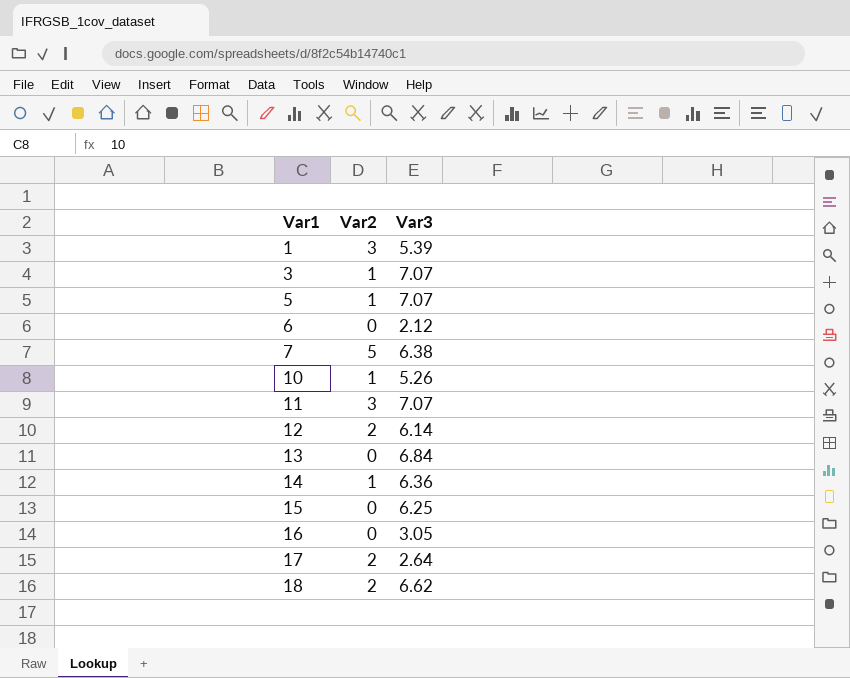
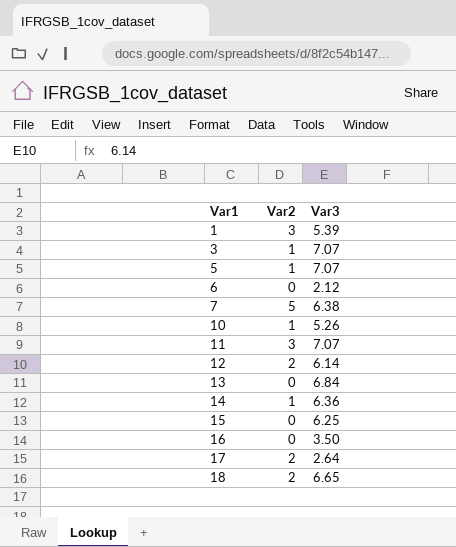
16 | Var3: 3.05 -> 3.50
18 | Var3: 6.62 -> 6.65

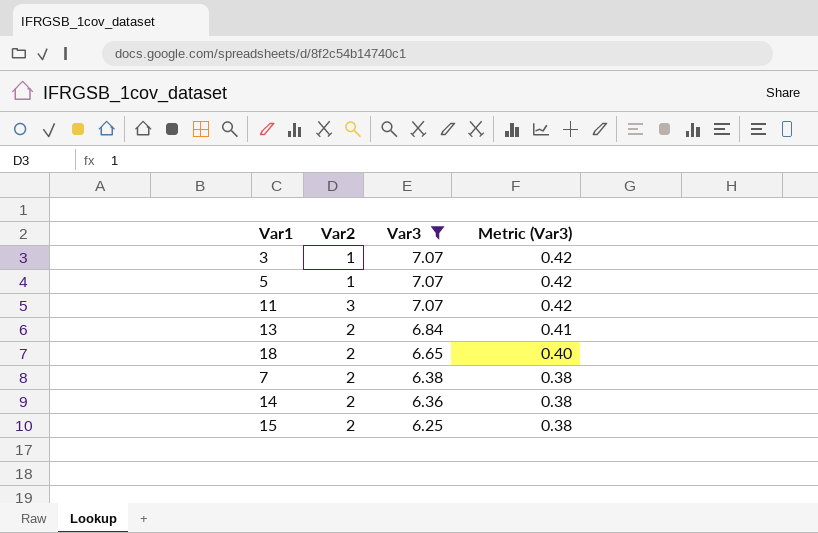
filter: none -> Var3 >= 6.25
row order: Var1 ascending -> Var3 descending
column Metric (Var3) | formula: none -> [Var3] * 0.06
13 | Var2: 0 -> 2
7 | Var2: 5 -> 2
14 | Var2: 1 -> 2
15 | Var2: 0 -> 2

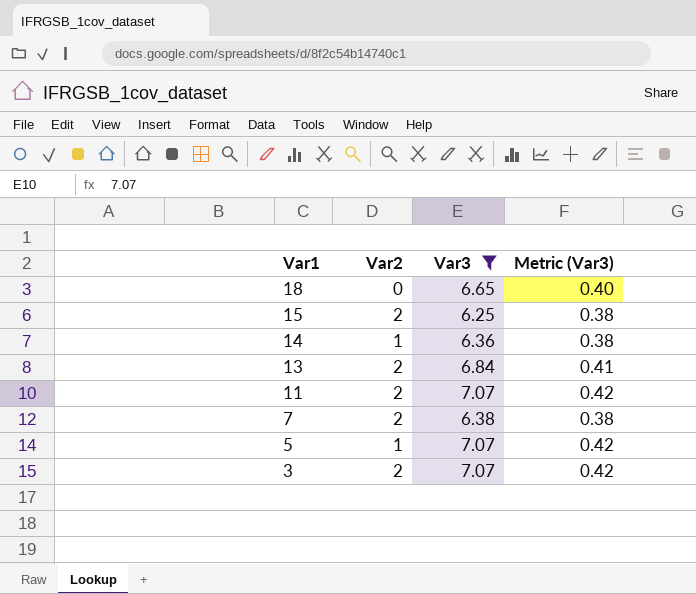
row order: Var3 descending -> Var1 descending
18 | Var2: 2 -> 0
14 | Var2: 2 -> 1
11 | Var2: 3 -> 2
3 | Var2: 1 -> 2

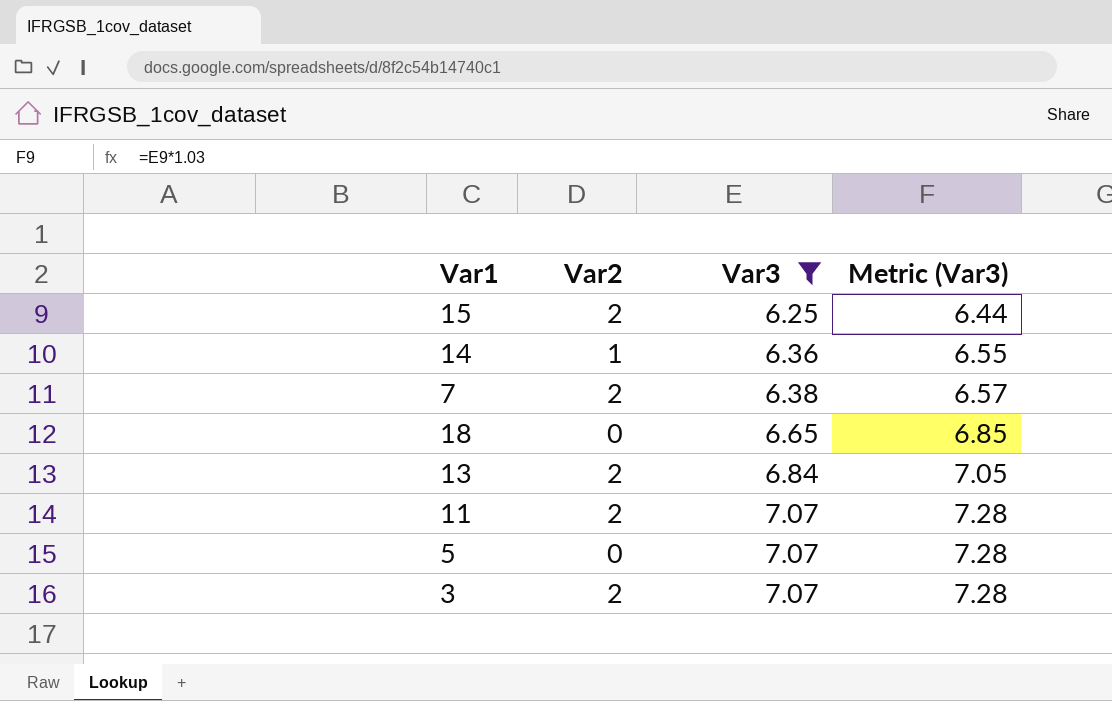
row order: Var1 descending -> Var3 ascending
column Metric (Var3) | formula: [Var3] * 0.06 -> [Var3] * 1.03
5 | Var2: 1 -> 0

